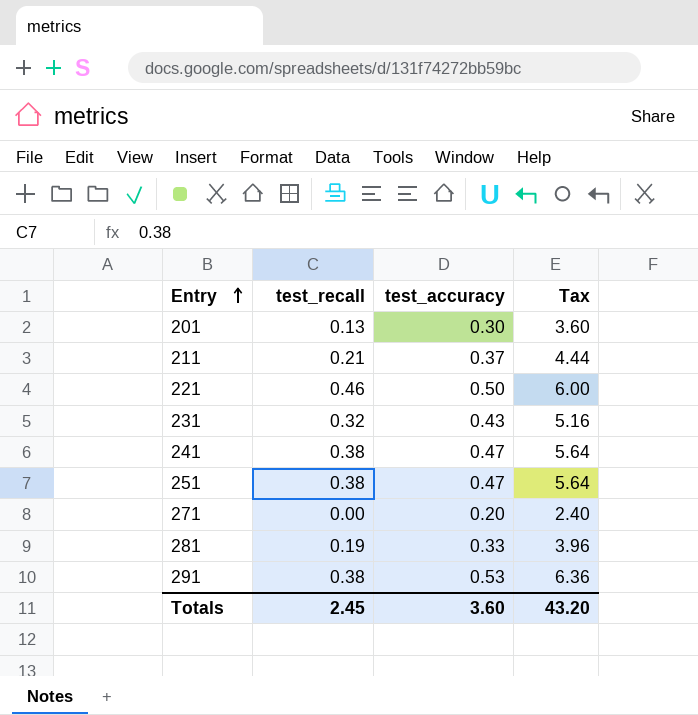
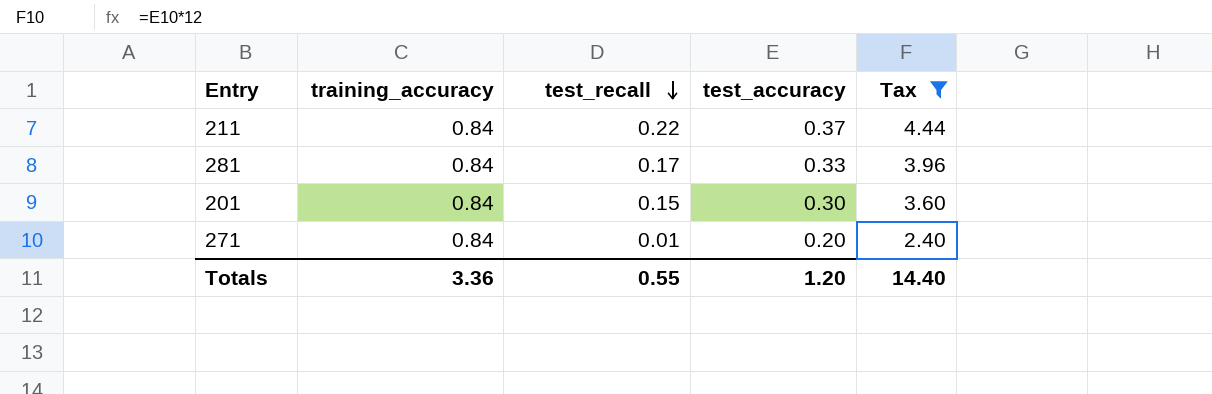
filter: none -> Tax <= 4.44
row order: Entry ascending -> test_recall descending
column training_accuracy | position: none -> 2
211 | test_recall: 0.21 -> 0.22
281 | test_recall: 0.19 -> 0.17
201 | test_recall: 0.13 -> 0.15
271 | test_recall: 0.00 -> 0.01
Totals | test_recall: 2.45 -> 0.55
Totals | test_accuracy: 3.60 -> 1.20
Totals | Tax: 43.20 -> 14.40

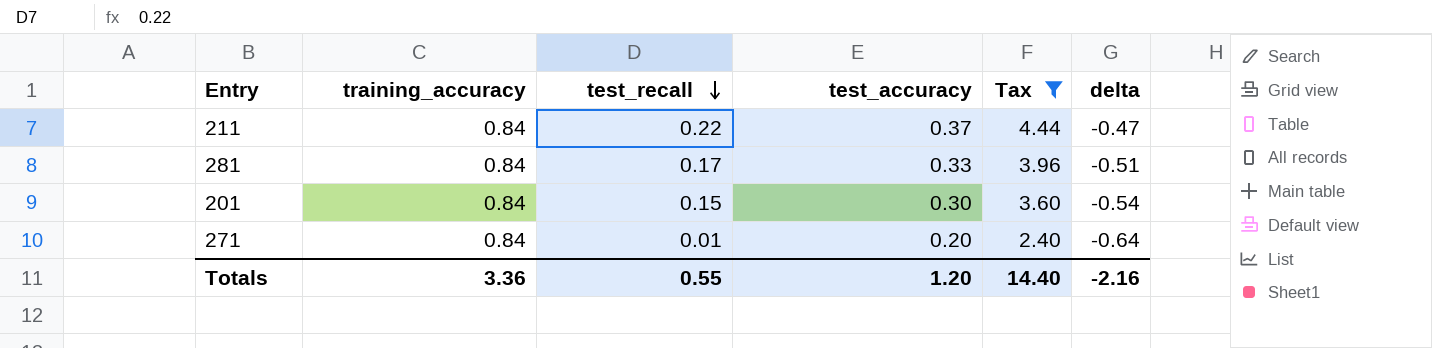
column delta | formula: none -> [test_accuracy] - [training_accuracy]

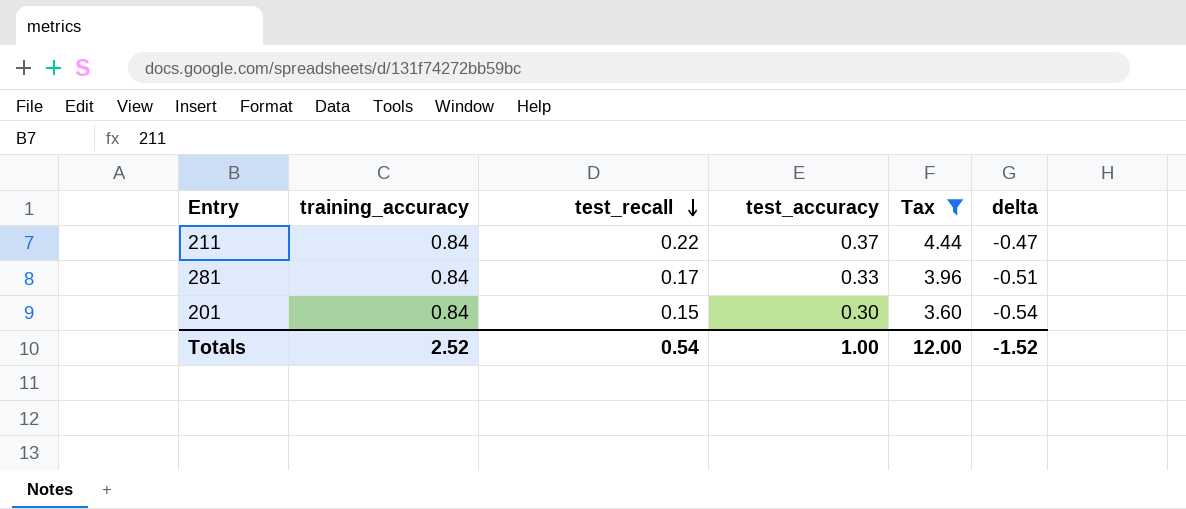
row 271: 0.84 | 0.01 | 0.20 | 2.40 | -0.64 -> none
Totals | training_accuracy: 3.36 -> 2.52
Totals | test_recall: 0.55 -> 0.54
Totals | test_accuracy: 1.20 -> 1.00
Totals | Tax: 14.40 -> 12.00
Totals | delta: -2.16 -> -1.52

